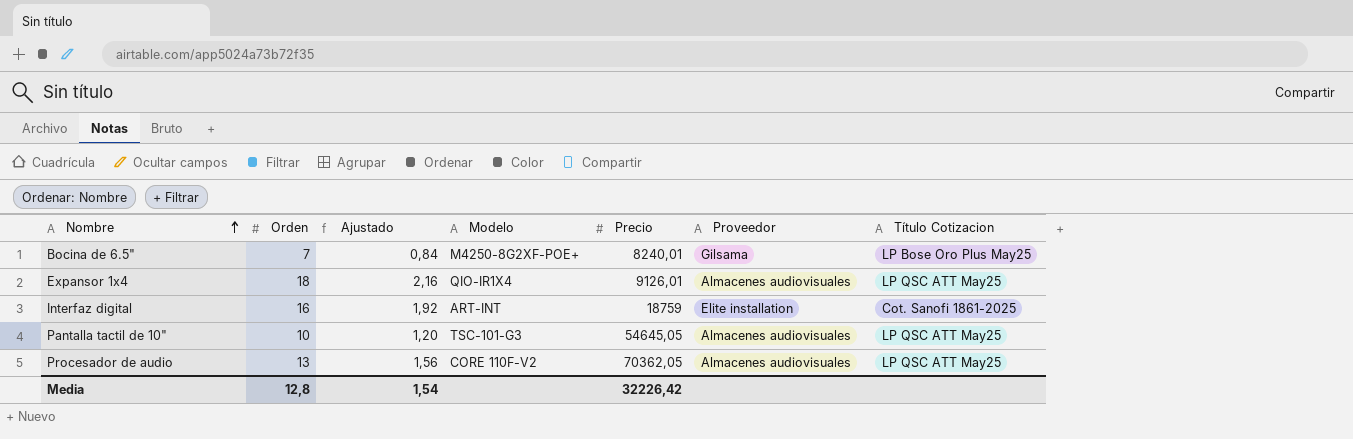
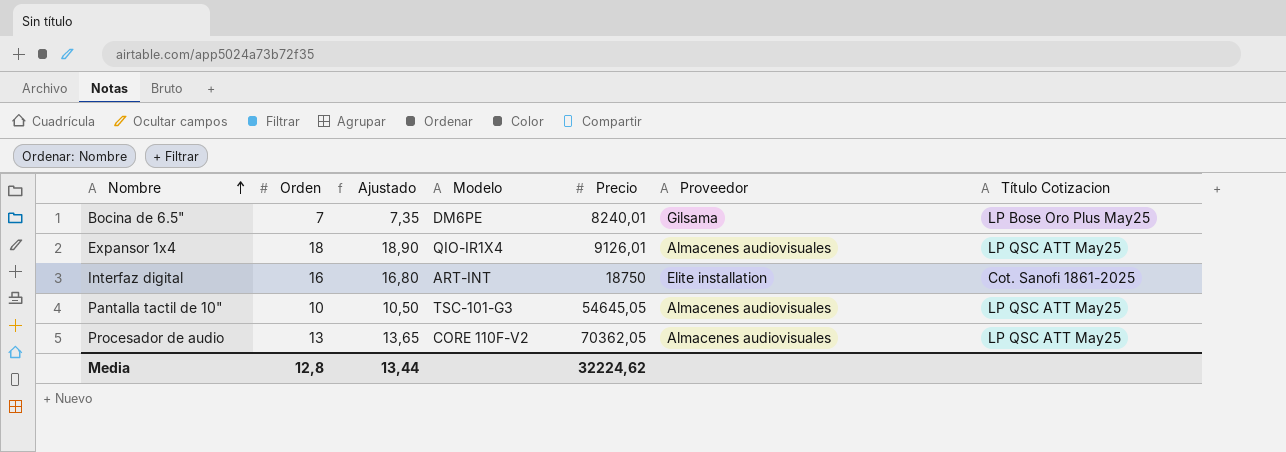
column Ajustado | formula: [Orden] * 0,12 -> [Orden] * 1,05
Bocina de 6.5" | Modelo: M4250-8G2XF-POE+ -> DM6PE
Interfaz digital | Precio: 18759 -> 18750
Media | Ajustado: 1,54 -> 13,44
Media | Precio: 32226,42 -> 32224,62

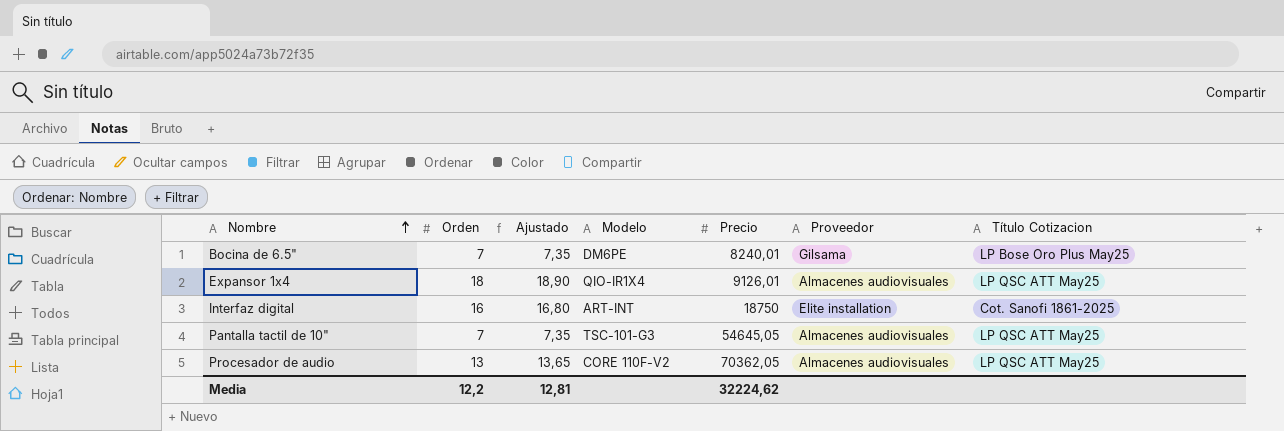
Pantalla tactil de 10" | Orden: 10 -> 7
Pantalla tactil de 10" | Ajustado: 10,50 -> 7,35
Media | Orden: 12,8 -> 12,2
Media | Ajustado: 13,44 -> 12,81

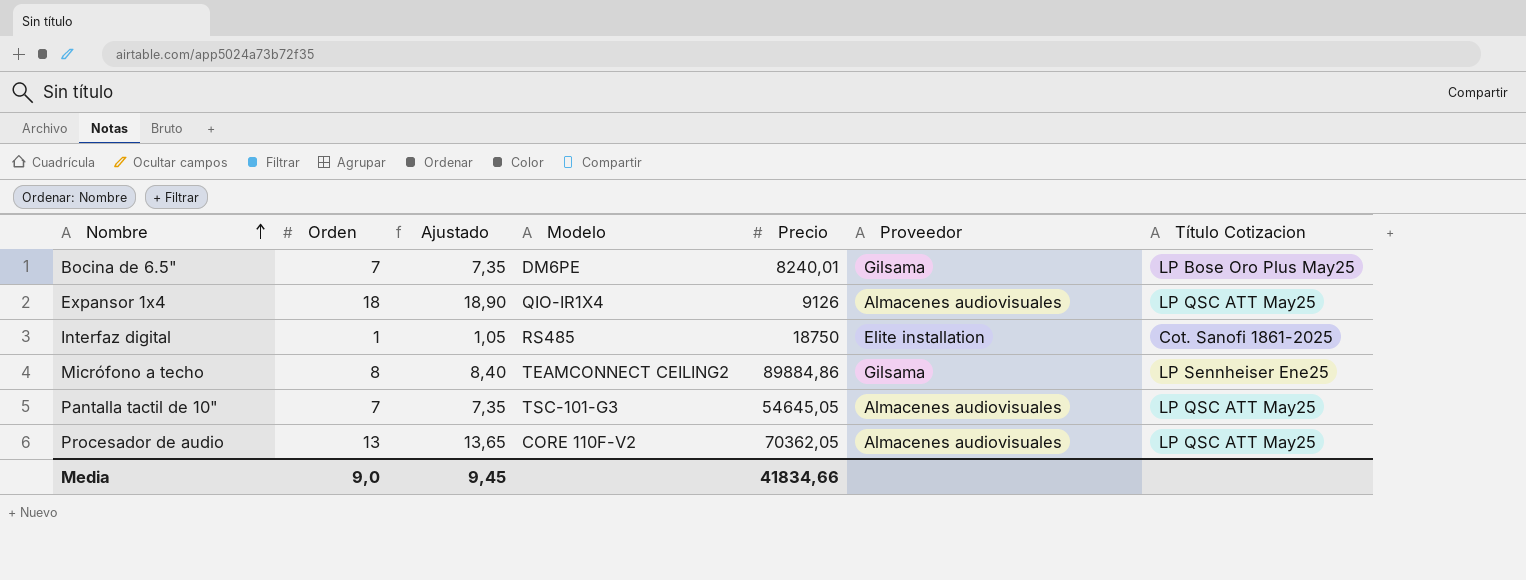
Expansor 1x4 | Precio: 9126,01 -> 9126
Interfaz digital | Orden: 16 -> 1
Interfaz digital | Ajustado: 16,80 -> 1,05
Interfaz digital | Modelo: ART-INT -> RS485
row Micrófono a techo: none -> 8 | 8,40 | TEAMCONNECT CEILING2 | 89884,86 | Gilsama | LP Sennheiser Ene25
Media | Orden: 12,2 -> 9,0
Media | Ajustado: 12,81 -> 9,45
Media | Precio: 32224,62 -> 41834,66

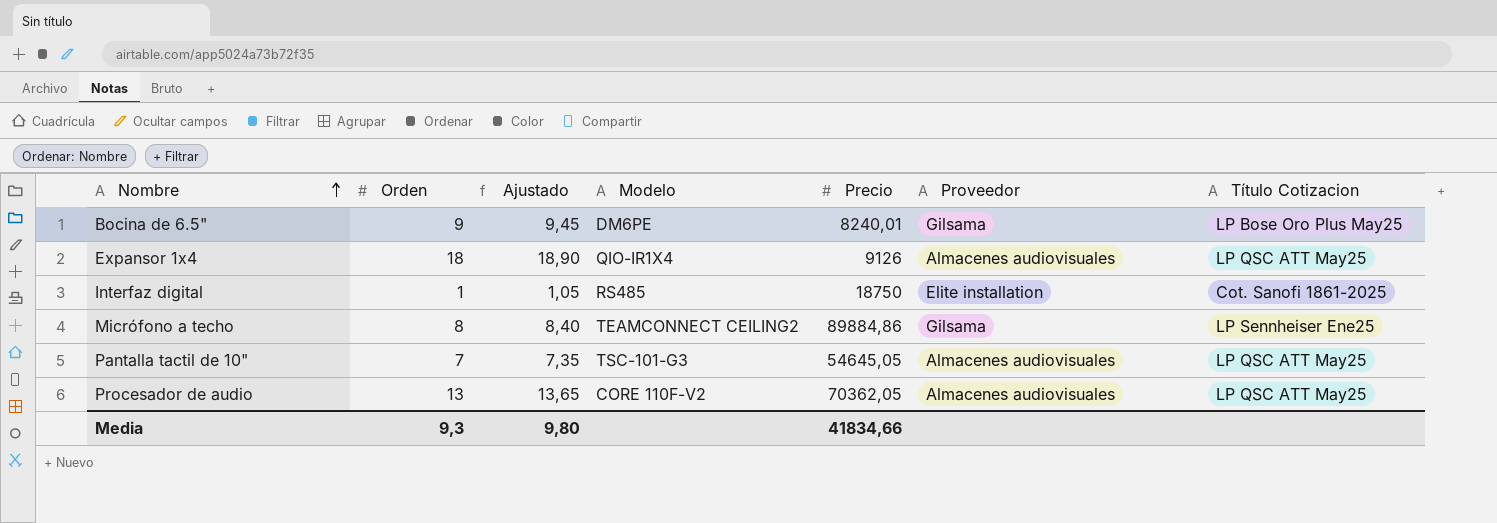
Bocina de 6.5" | Orden: 7 -> 9
Bocina de 6.5" | Ajustado: 7,35 -> 9,45
Media | Orden: 9,0 -> 9,3
Media | Ajustado: 9,45 -> 9,80

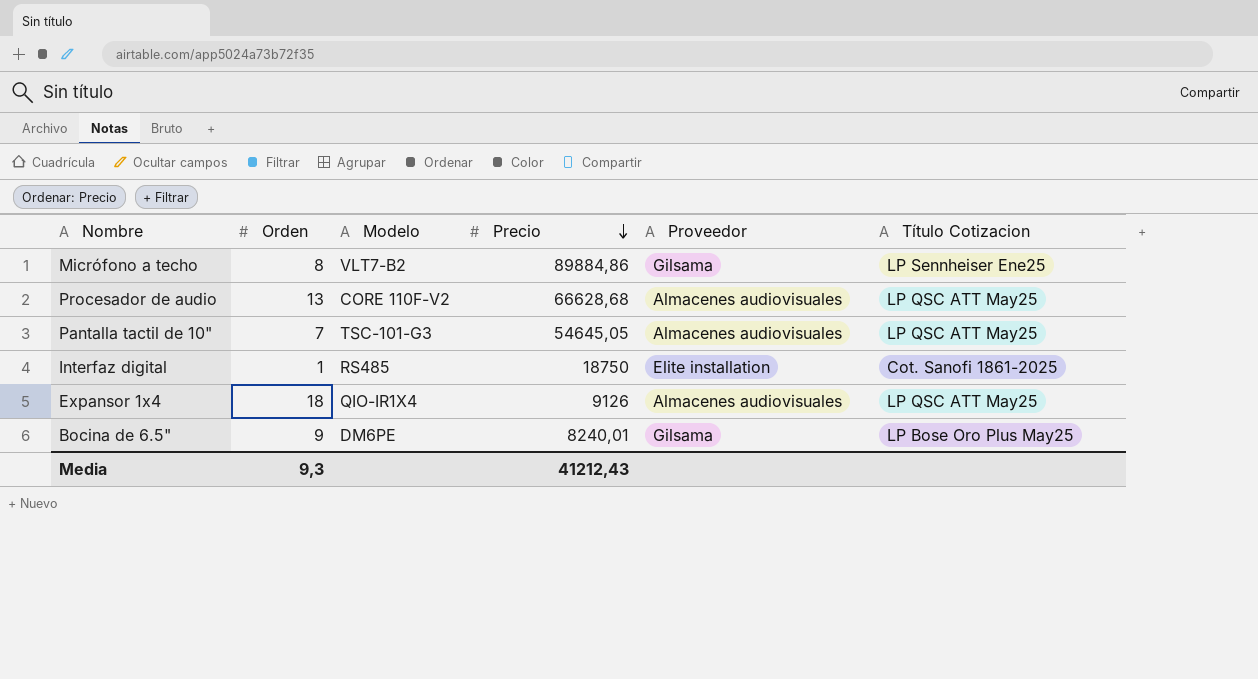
row order: Nombre ascending -> Precio descending
column Ajustado | formula: [Orden] * 1,05 -> none
Micrófono a techo | Modelo: TEAMCONNECT CEILING2 -> VLT7-B2
Procesador de audio | Precio: 70362,05 -> 66628,68
Media | Precio: 41834,66 -> 41212,43

